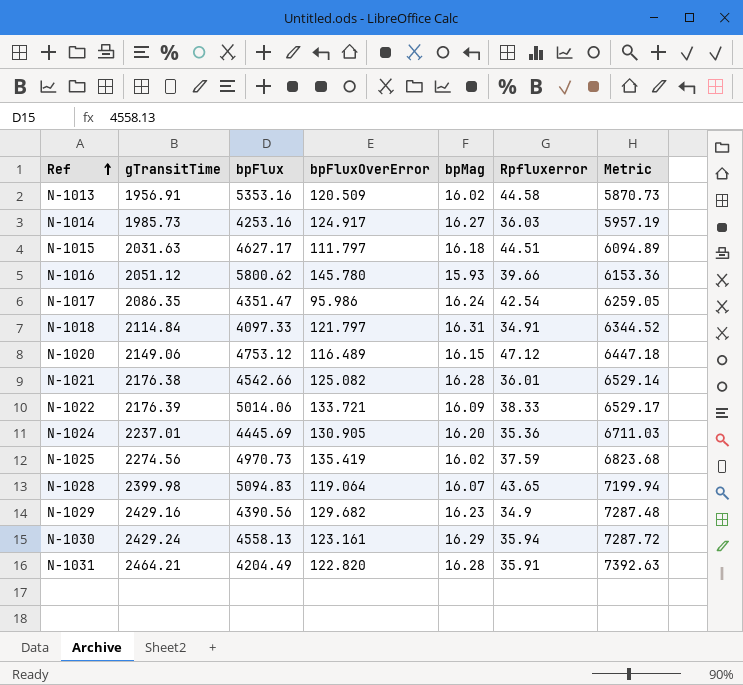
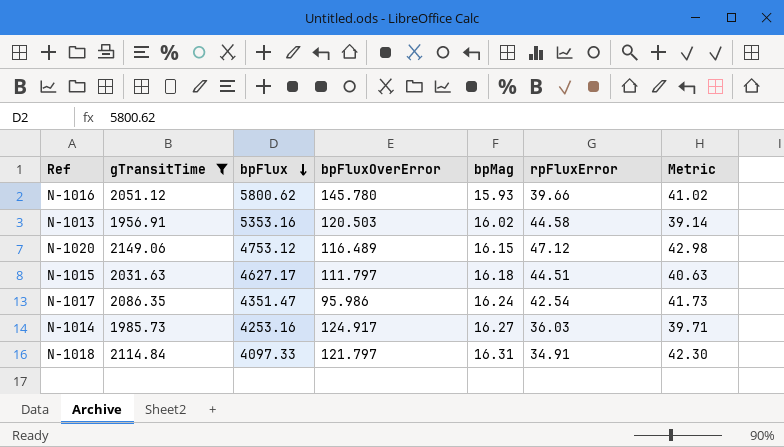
filter: none -> gTransitTime <= 2149.06
row order: Ref ascending -> bpFlux descending
column name: Rpfluxerror -> rpFluxError
column Metric | formula: [gTransitTime] * 3 -> [gTransitTime] * 0.02
N-1013 | bpFluxOverError: 120.509 -> 120.503

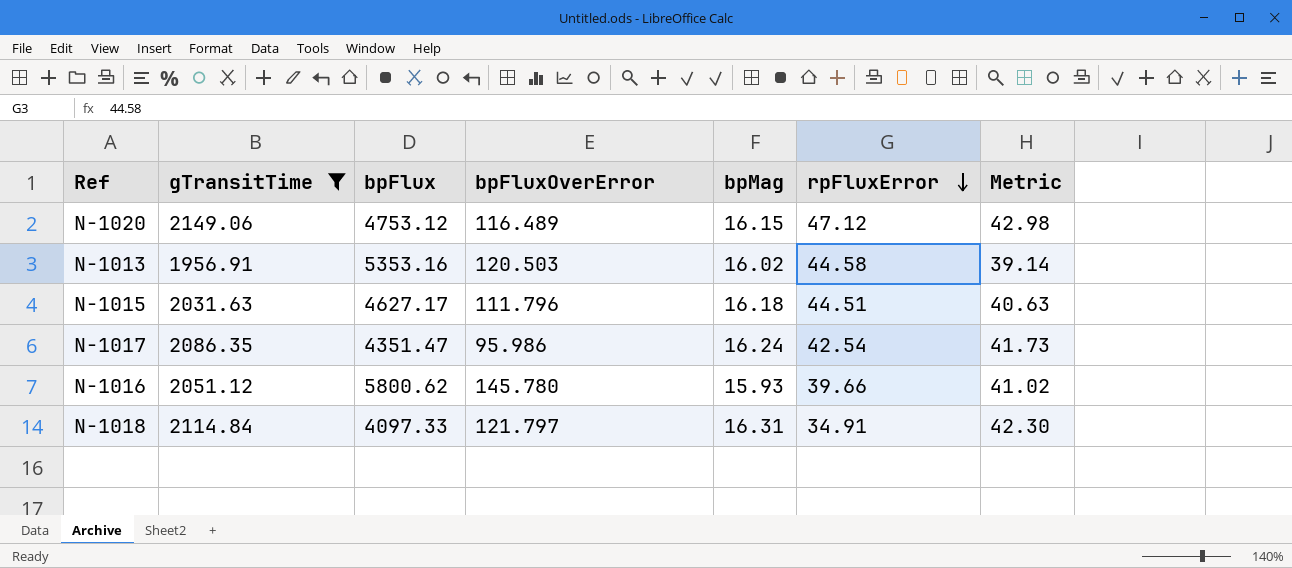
row order: bpFlux descending -> rpFluxError descending
row N-1014: 1985.73 | 4253.16 | 124.917 | 16.27 | 36.03 | 39.71 -> none
N-1015 | bpFluxOverError: 111.797 -> 111.796

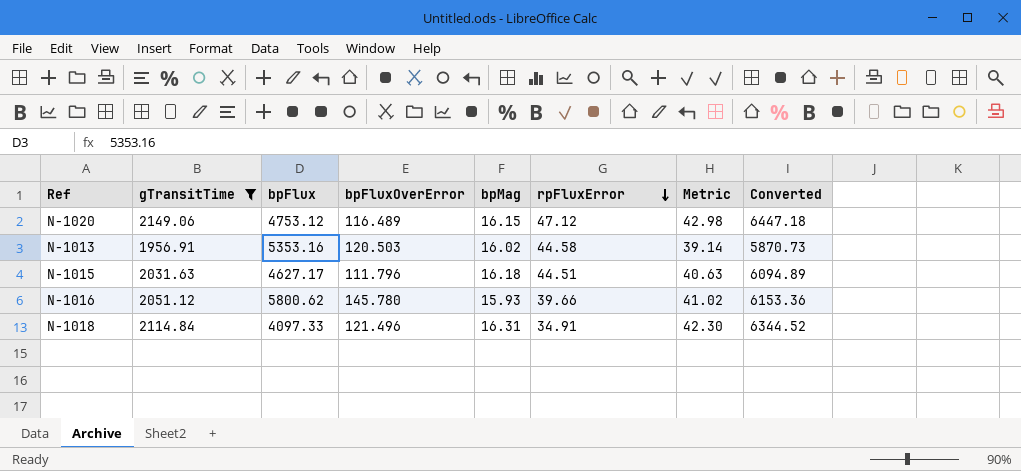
column Converted | formula: none -> [gTransitTime] * 3
row N-1017: 2086.35 | 4351.47 | 95.986 | 16.24 | 42.54 | 41.73 -> none
N-1018 | bpFluxOverError: 121.797 -> 121.496

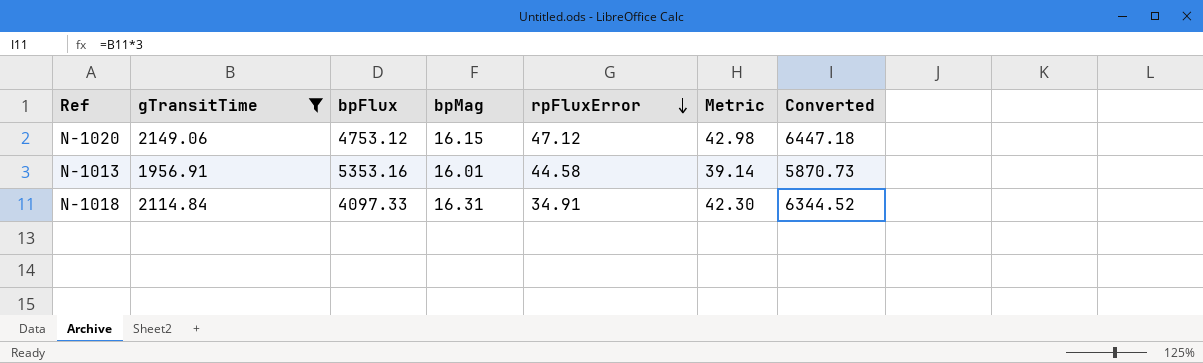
column bpFluxOverError | position: 4 -> none
row N-1015: 2031.63 | 4627.17 | 111.796 | 16.18 | 44.51 | 40.63 | 6094.89 -> none
row N-1016: 2051.12 | 5800.62 | 145.780 | 15.93 | 39.66 | 41.02 | 6153.36 -> none
N-1013 | bpMag: 16.02 -> 16.01

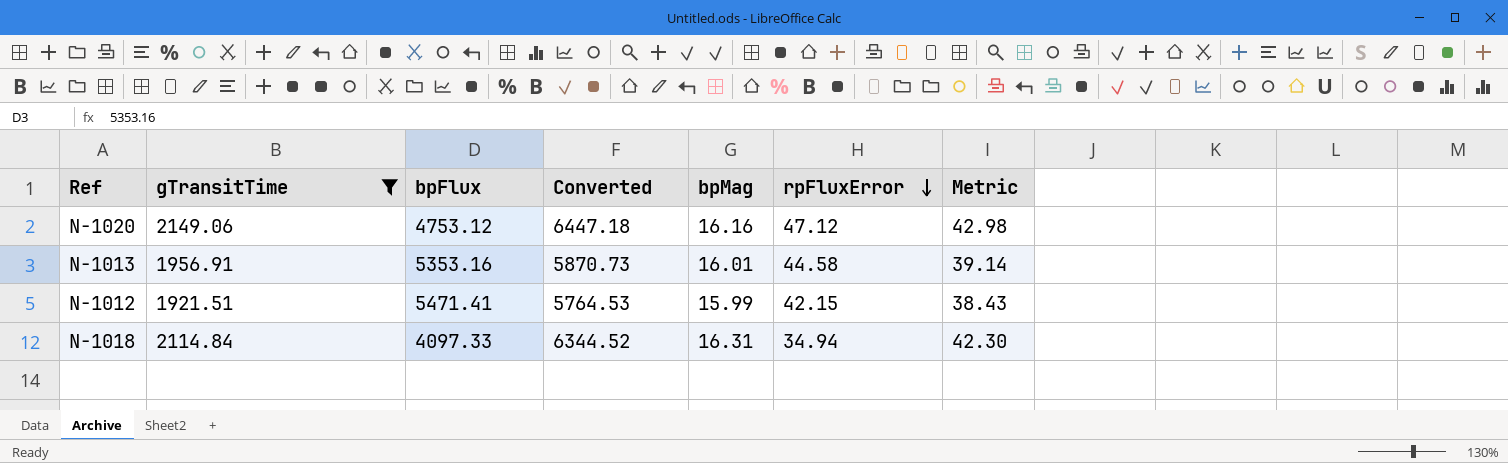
column Converted | position: 7 -> 4
N-1020 | bpMag: 16.15 -> 16.16
row N-1012: none -> 1921.51 | 5471.41 | 5764.53 | 15.99 | 42.15 | 38.43
N-1018 | rpFluxError: 34.91 -> 34.94

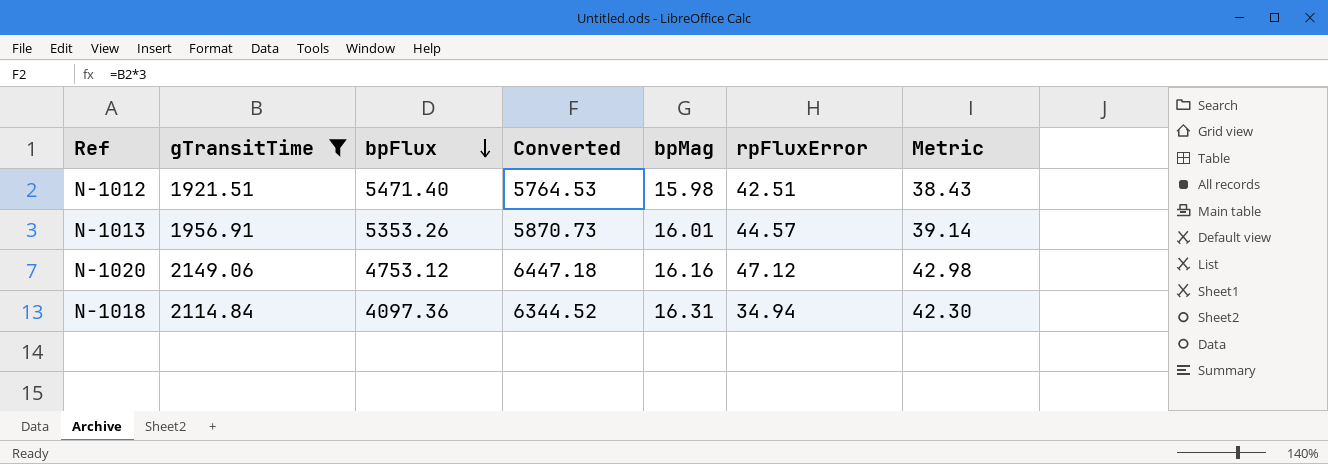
row order: rpFluxError descending -> bpFlux descending
N-1012 | bpFlux: 5471.41 -> 5471.40
N-1012 | bpMag: 15.99 -> 15.98
N-1012 | rpFluxError: 42.15 -> 42.51
N-1013 | bpFlux: 5353.16 -> 5353.26
N-1013 | rpFluxError: 44.58 -> 44.57
N-1018 | bpFlux: 4097.33 -> 4097.36

